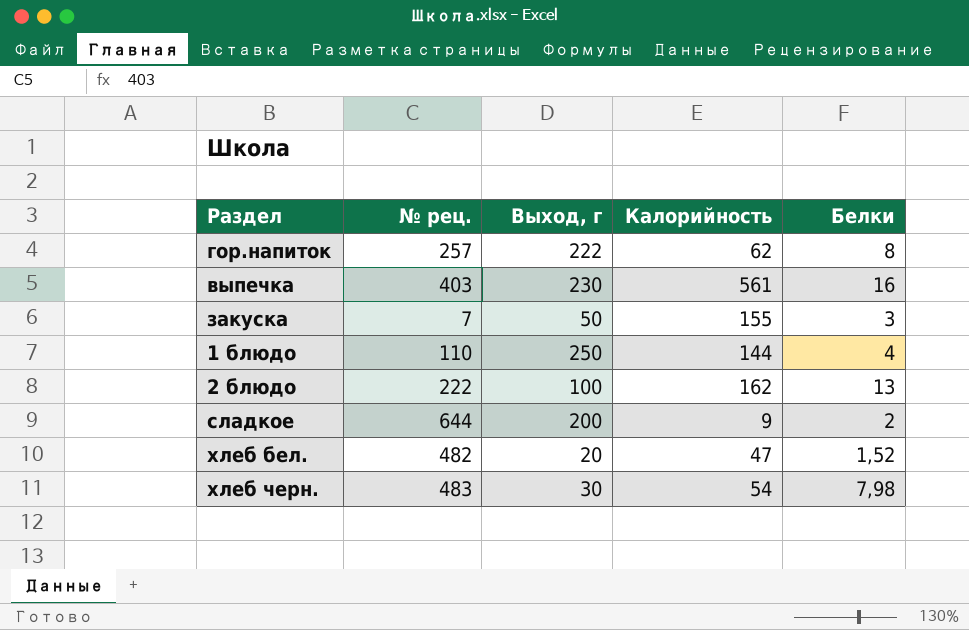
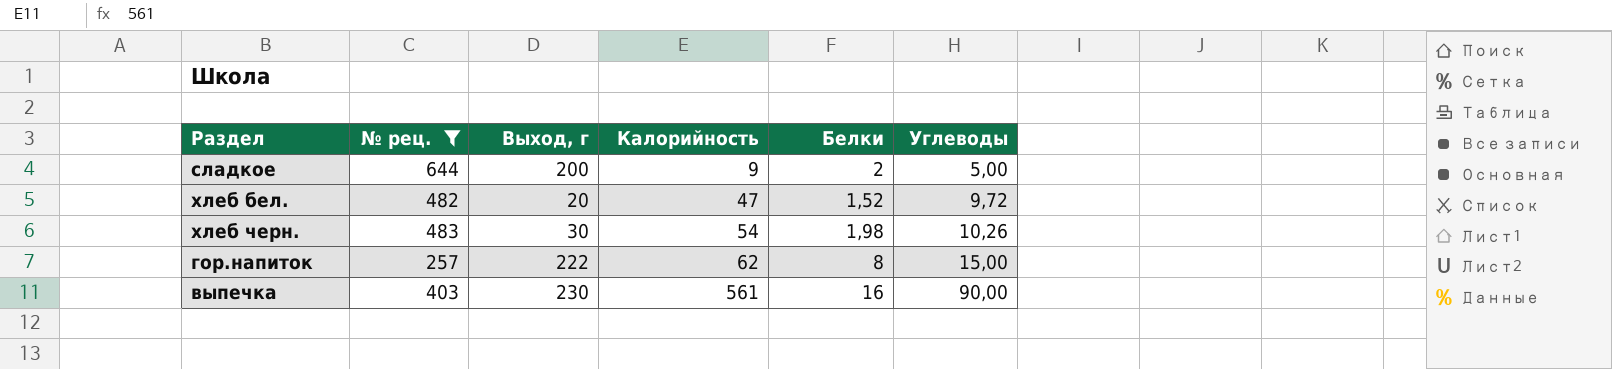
filter: none -> № рец. >= 257
row order: none -> Калорийность ascending
column Углеводы | position: none -> 6
хлеб черн. | Белки: 7,98 -> 1,98

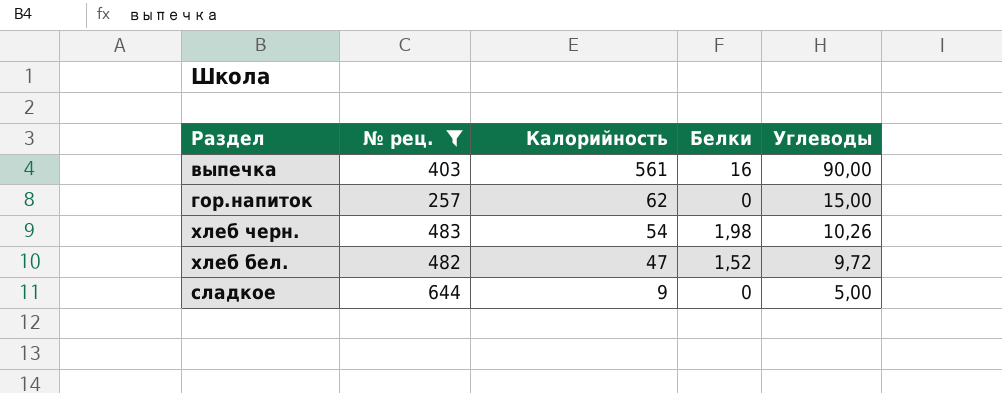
row order: Калорийность ascending -> Калорийность descending
column Выход, г | position: 3 -> none
гор.напиток | Белки: 8 -> 0
сладкое | Белки: 2 -> 0

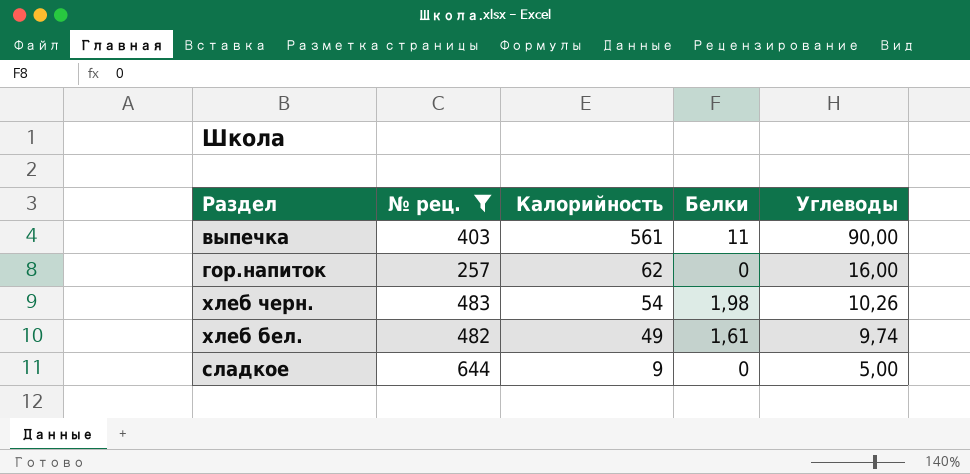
выпечка | Белки: 16 -> 11
гор.напиток | Углеводы: 15,00 -> 16,00
хлеб бел. | Калорийность: 47 -> 49
хлеб бел. | Белки: 1,52 -> 1,61
хлеб бел. | Углеводы: 9,72 -> 9,74

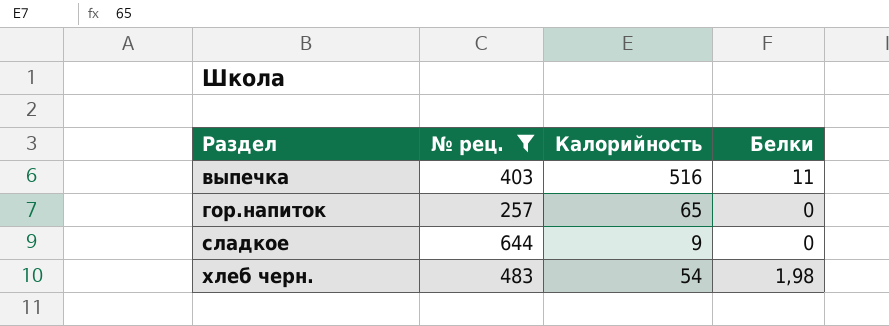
row order: Калорийность descending -> Раздел ascending
column Углеводы | position: 5 -> none
row хлеб бел.: 482 | 49 | 1,61 | 9,74 -> none
выпечка | Калорийность: 561 -> 516
гор.напиток | Калорийность: 62 -> 65

